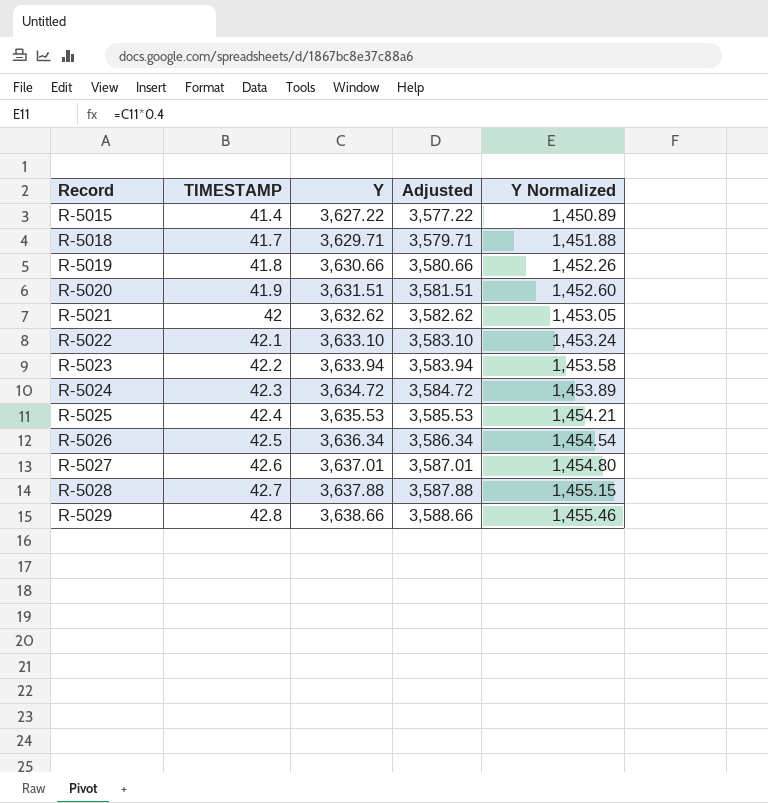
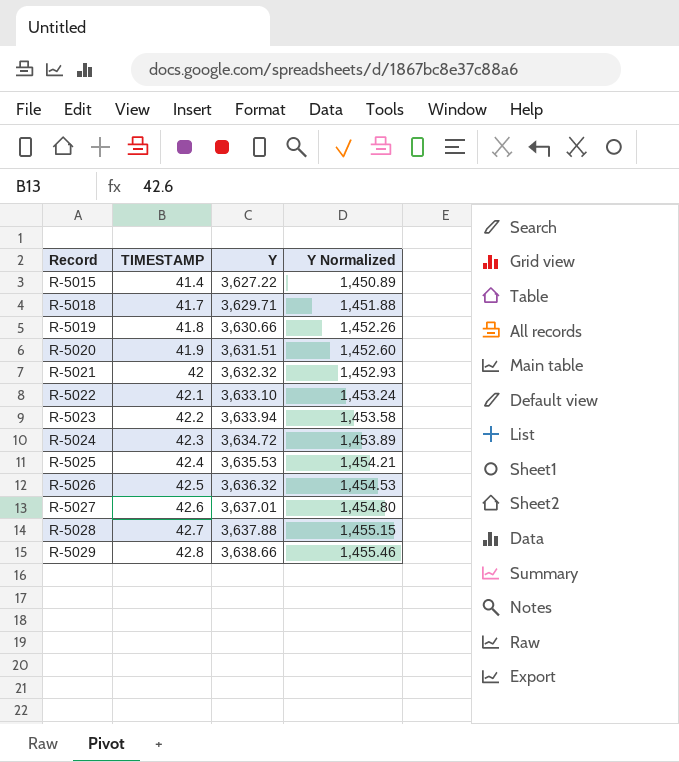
column Adjusted | formula: [Y] - 50 -> none
R-5021 | Y: 3,632.62 -> 3,632.32
R-5021 | Y Normalized: 1,453.05 -> 1,452.93
R-5026 | Y: 3,636.34 -> 3,636.32
R-5026 | Y Normalized: 1,454.54 -> 1,454.53

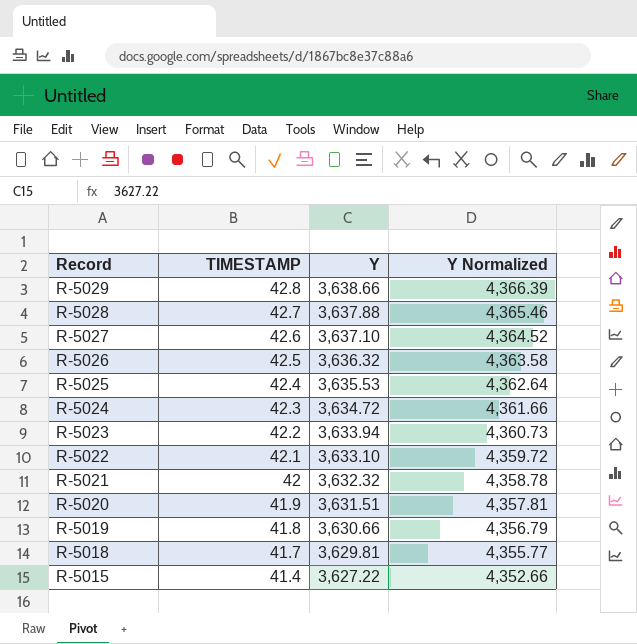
row order: Record ascending -> Record descending
column Y Normalized | formula: [Y] * 0.4 -> [Y] * 1.2
R-5027 | Y: 3,637.01 -> 3,637.10
R-5018 | Y: 3,629.71 -> 3,629.81

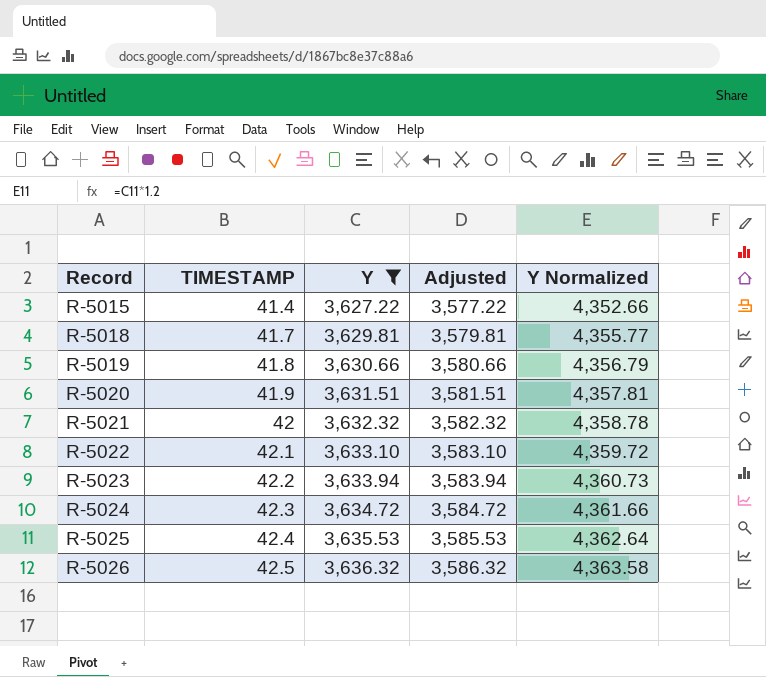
filter: none -> Y <= 3,636.32
row order: Record descending -> Record ascending
column Adjusted | formula: none -> [Y] - 50

